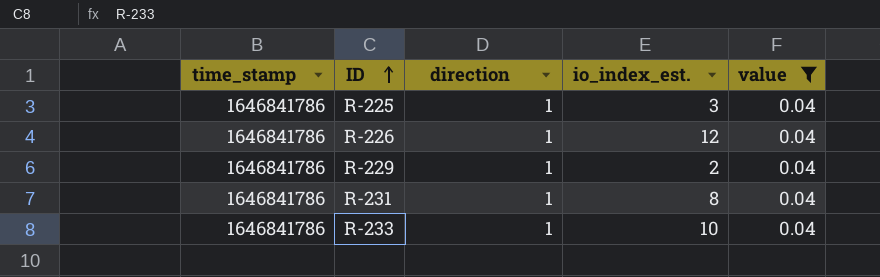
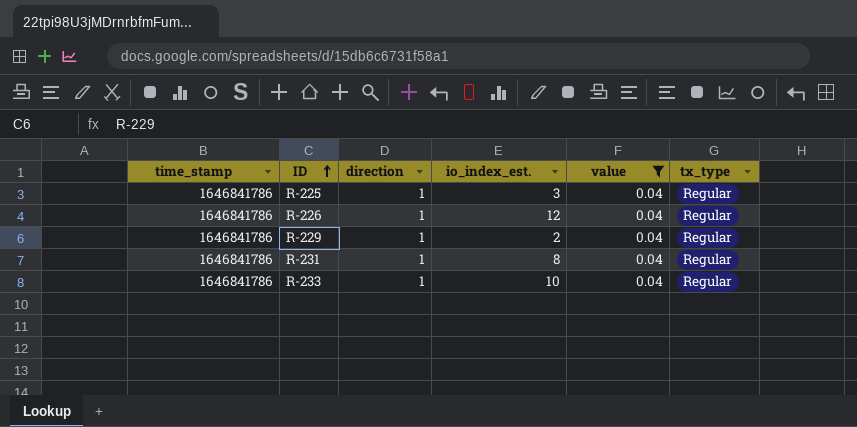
column tx_type | position: none -> 6

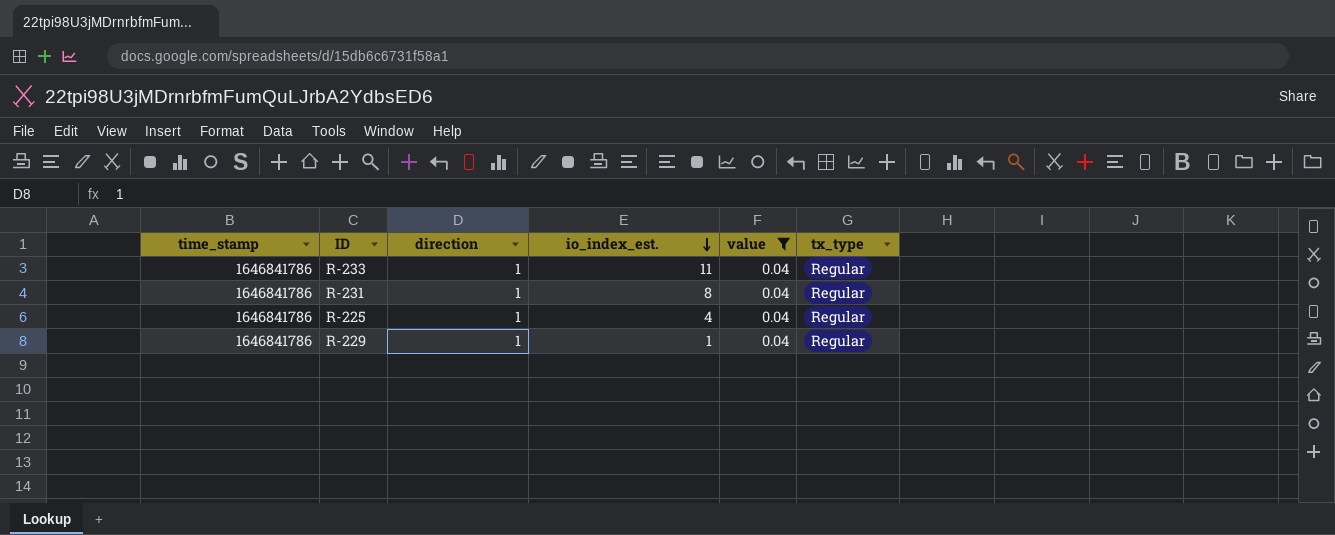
row order: ID ascending -> io_index_est. descending
row R-226: 1646841786 | 1 | 12 | 0.04 | Regular -> none
R-233 | io_index_est.: 10 -> 11
R-225 | io_index_est.: 3 -> 4
R-229 | io_index_est.: 2 -> 1

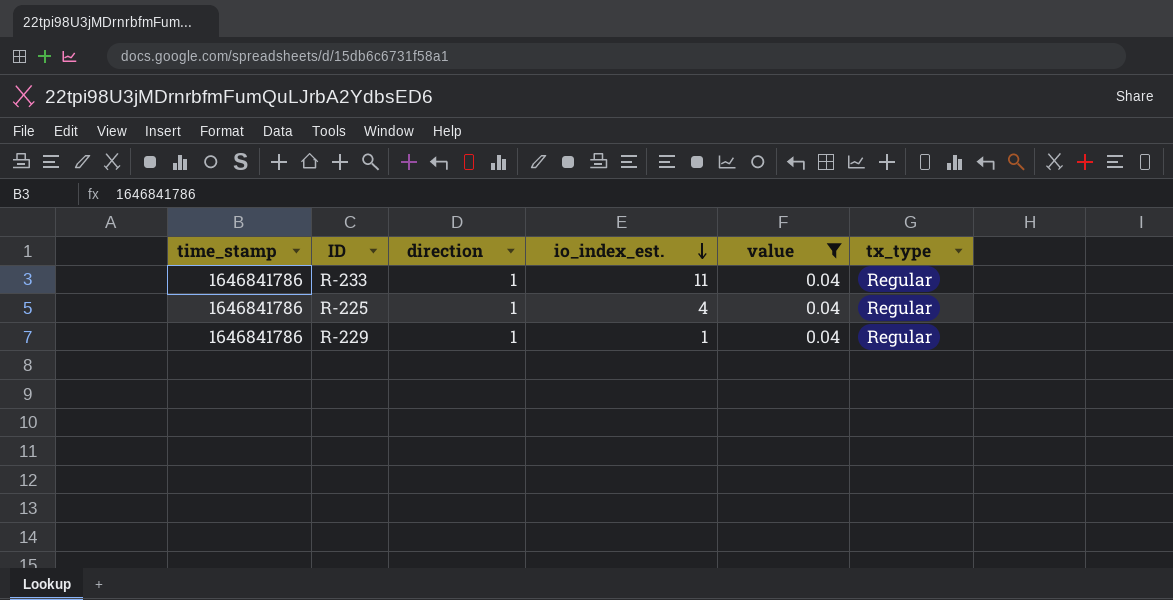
row R-231: 1646841786 | 1 | 8 | 0.04 | Regular -> none

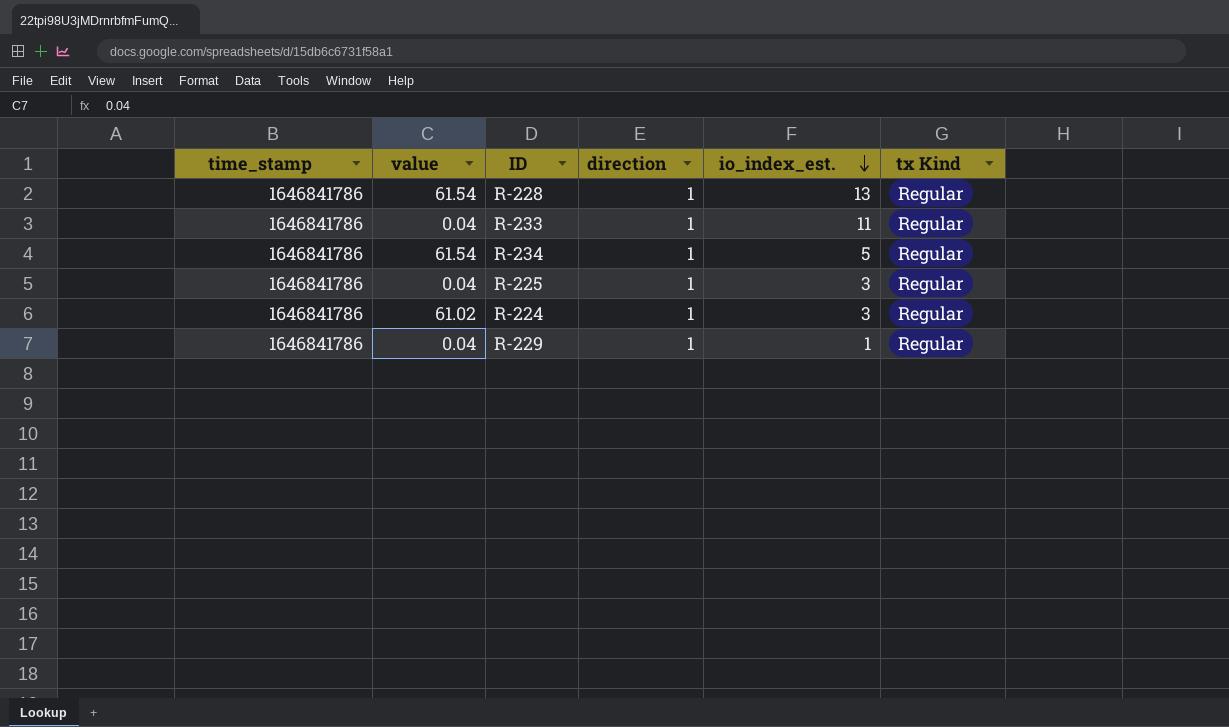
filter: value = 0.04 -> none
column value | position: 5 -> 2
column name: tx_type -> tx Kind
R-225 | io_index_est.: 4 -> 3

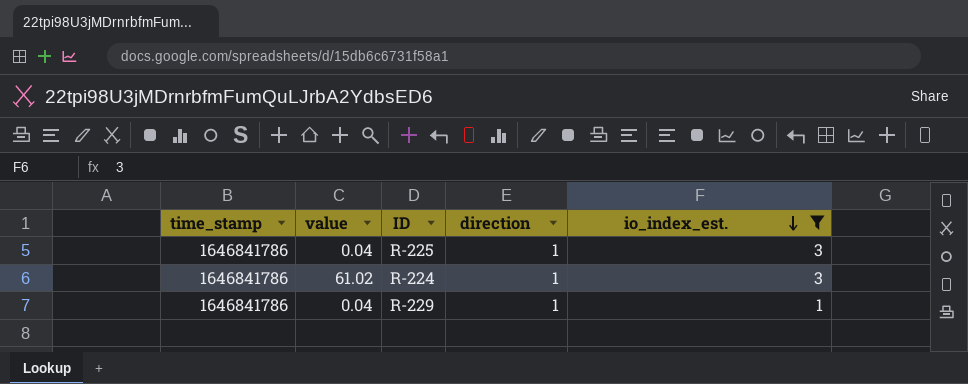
filter: none -> io_index_est. <= 3
column tx Kind | position: 6 -> none

